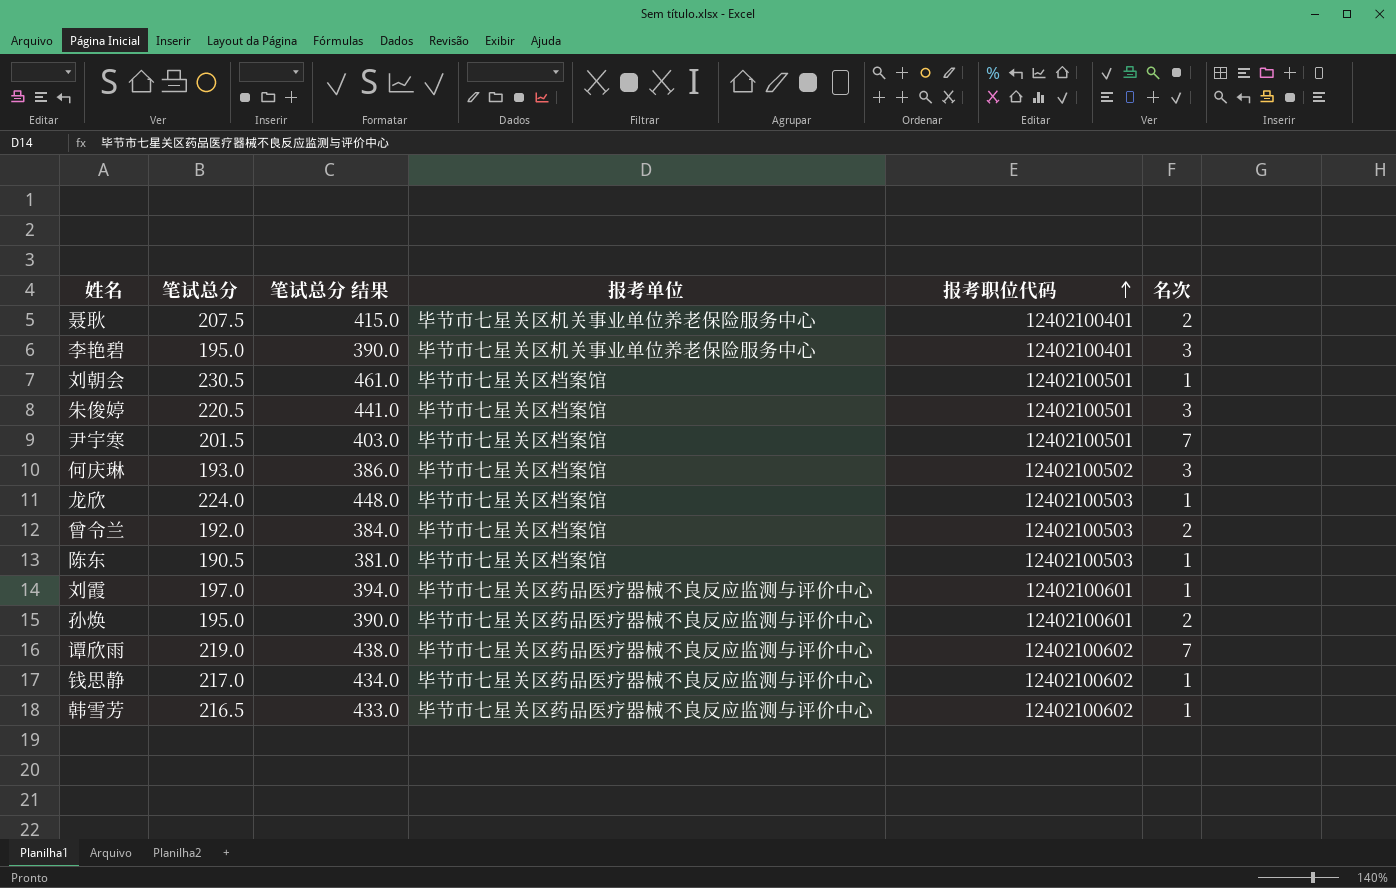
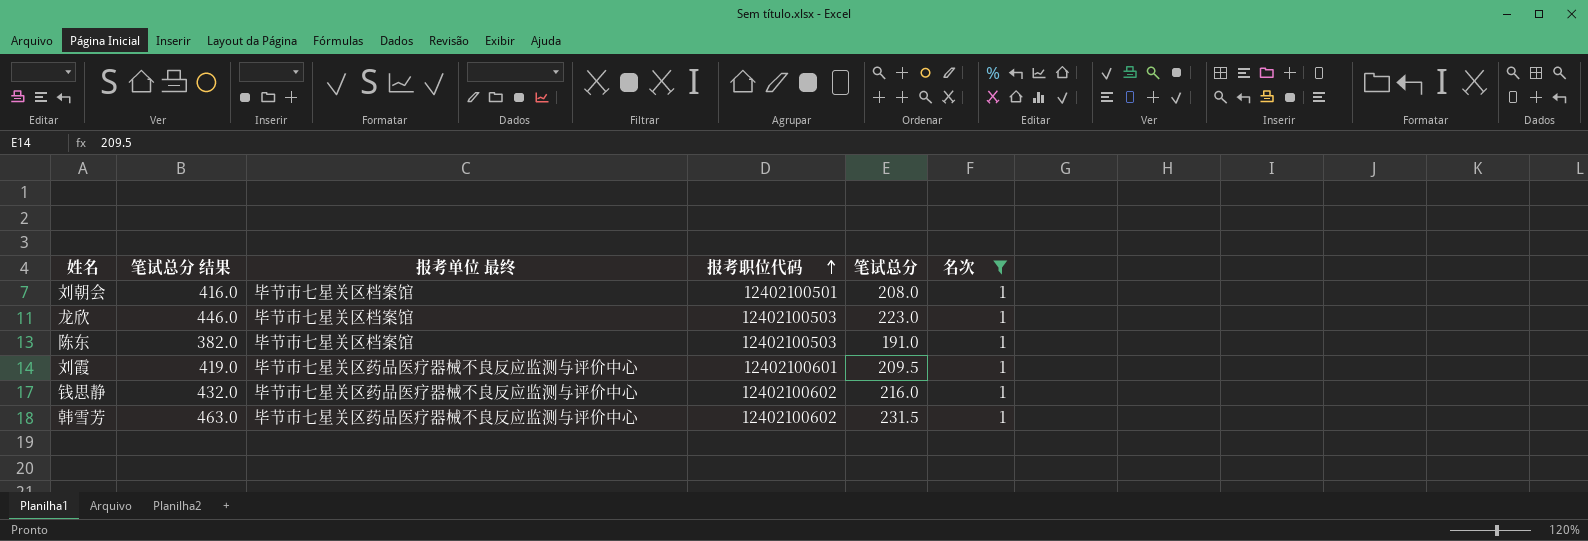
filter: none -> 名次 = 1
column name: 报考单位 -> 报考单位 最终
column 笔试总分 | position: 2 -> 5
刘朝会 | 笔试总分 结果: 461.0 -> 416.0
刘朝会 | 笔试总分: 230.5 -> 208.0
龙欣 | 笔试总分 结果: 448.0 -> 446.0
龙欣 | 笔试总分: 224.0 -> 223.0
陈东 | 笔试总分 结果: 381.0 -> 382.0
陈东 | 笔试总分: 190.5 -> 191.0
刘霞 | 笔试总分 结果: 394.0 -> 419.0
刘霞 | 笔试总分: 197.0 -> 209.5
钱思静 | 笔试总分 结果: 434.0 -> 432.0
钱思静 | 笔试总分: 217.0 -> 216.0
韩雪芳 | 笔试总分 结果: 433.0 -> 463.0
韩雪芳 | 笔试总分: 216.5 -> 231.5

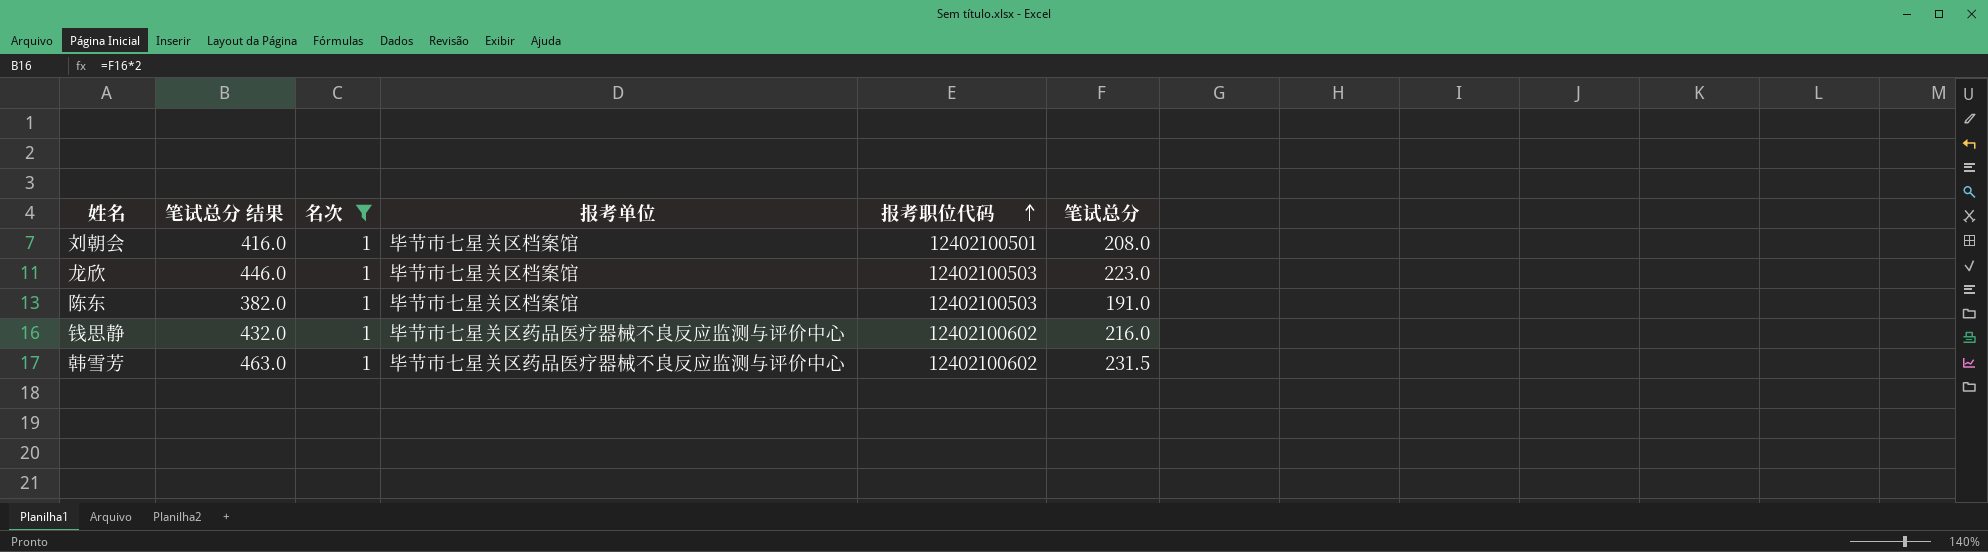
column 名次 | position: 6 -> 3
column name: 报考单位 最终 -> 报考单位
row 刘霞: 419.0 | 毕节市七星关区药品医疗器械不良反应监测与评价中心 | 12402100601 | 209.5 | 1 -> none

